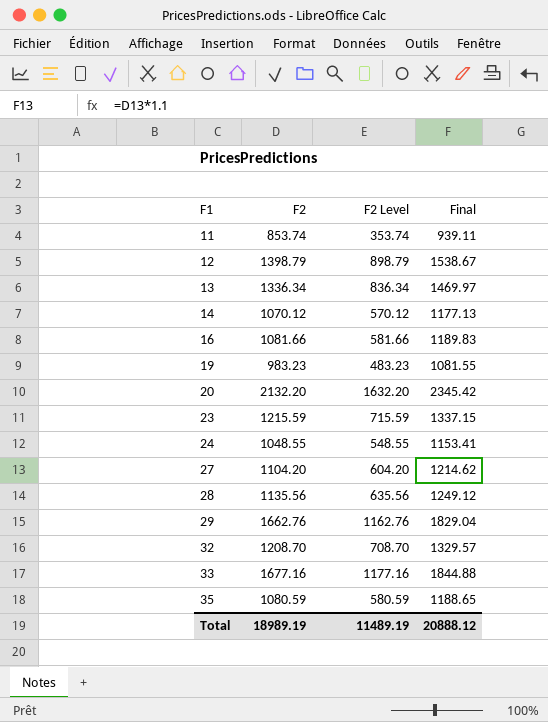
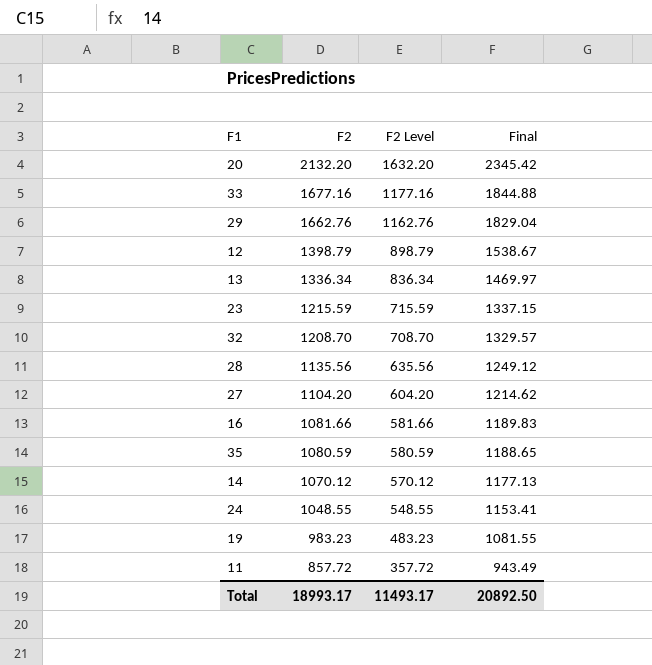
row order: F1 ascending -> F2 descending
11 | F2: 853.74 -> 857.72
11 | F2 Level: 353.74 -> 357.72
11 | Final: 939.11 -> 943.49
Total | F2: 18989.19 -> 18993.17
Total | F2 Level: 11489.19 -> 11493.17
Total | Final: 20888.12 -> 20892.50

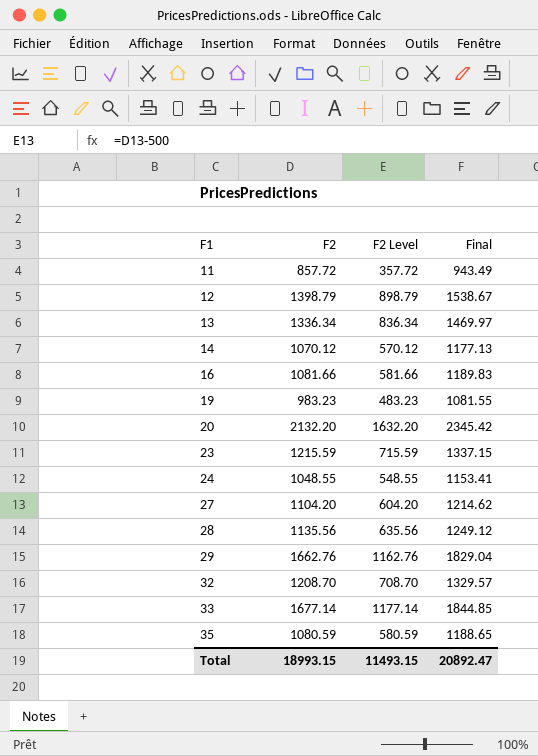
row order: F2 descending -> F1 ascending
33 | F2: 1677.16 -> 1677.14
33 | F2 Level: 1177.16 -> 1177.14
33 | Final: 1844.88 -> 1844.85
Total | F2: 18993.17 -> 18993.15
Total | F2 Level: 11493.17 -> 11493.15
Total | Final: 20892.50 -> 20892.47

